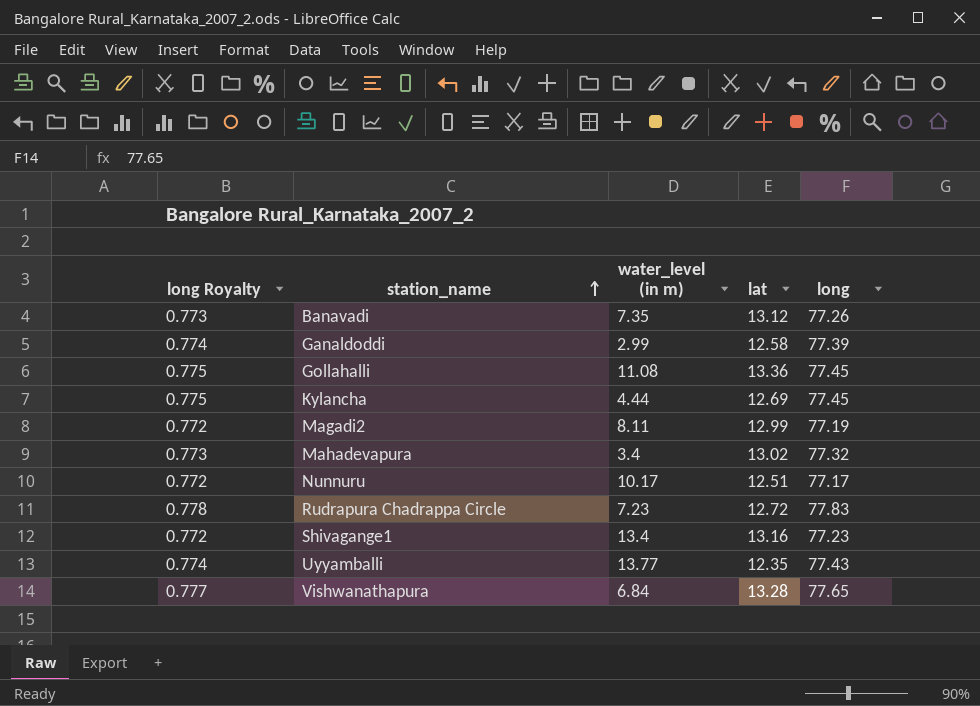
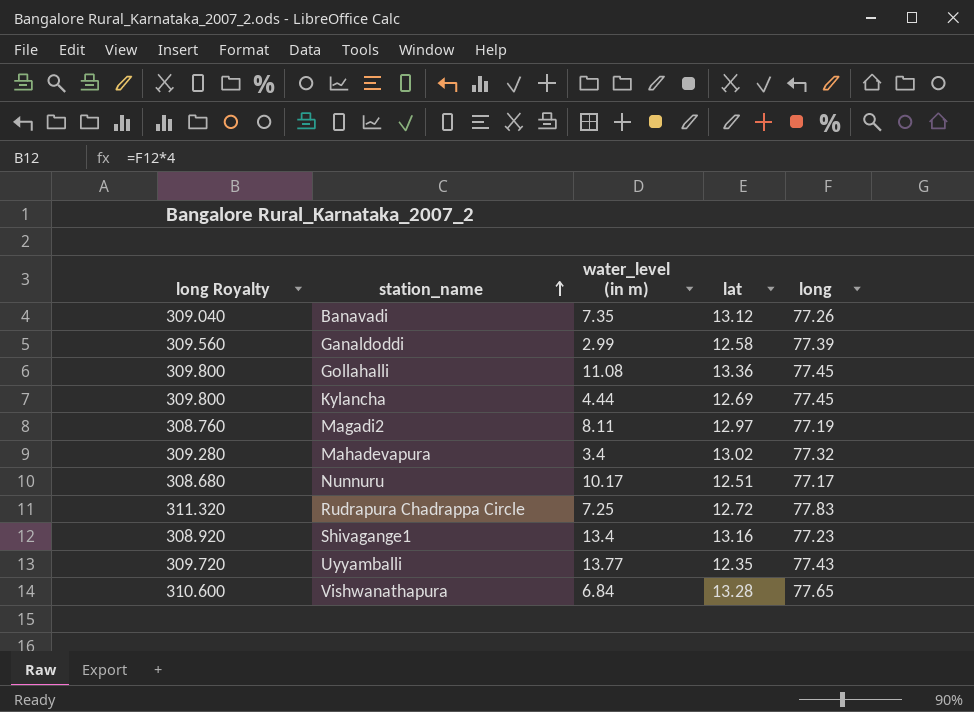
column long Royalty | formula: [long] * 0.01 -> [long] * 4
Magadi2 | lat: 12.99 -> 12.97
Rudrapura Chadrappa Circle | water_level (in m): 7.23 -> 7.25

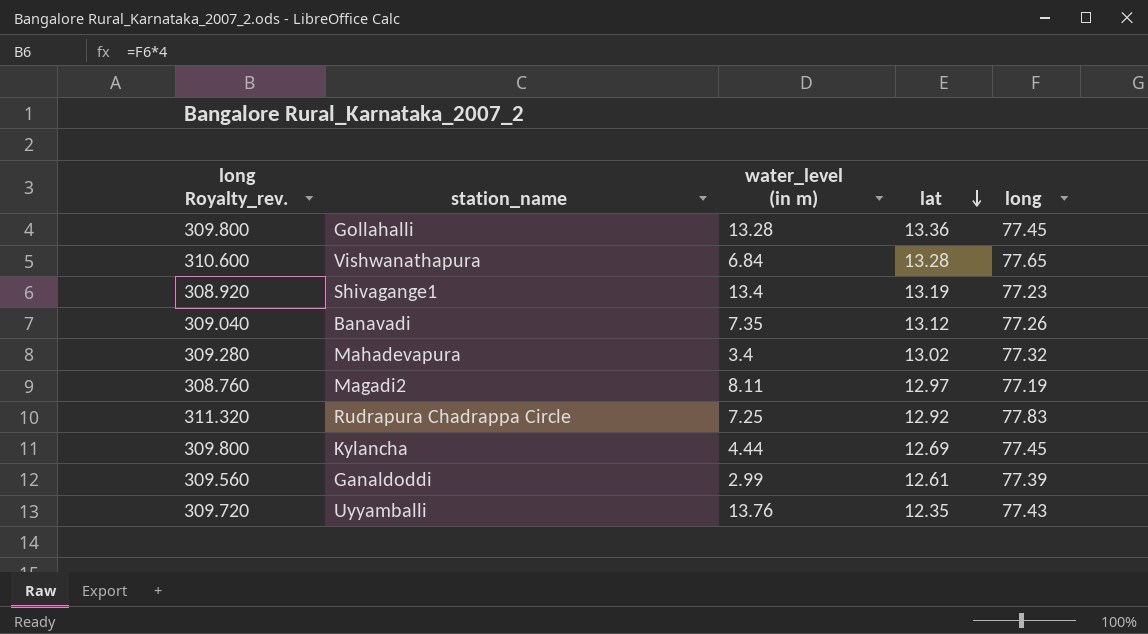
row order: station_name ascending -> lat descending
column name: long Royalty -> long Royalty_rev.
row Nunnuru: 308.680 | 10.17 | 12.51 | 77.17 -> none
Gollahalli | water_level (in m): 11.08 -> 13.28
Shivagange1 | lat: 13.16 -> 13.19
Rudrapura Chadrappa Circle | lat: 12.72 -> 12.92
Ganaldoddi | lat: 12.58 -> 12.61
Uyyamballi | water_level (in m): 13.77 -> 13.76

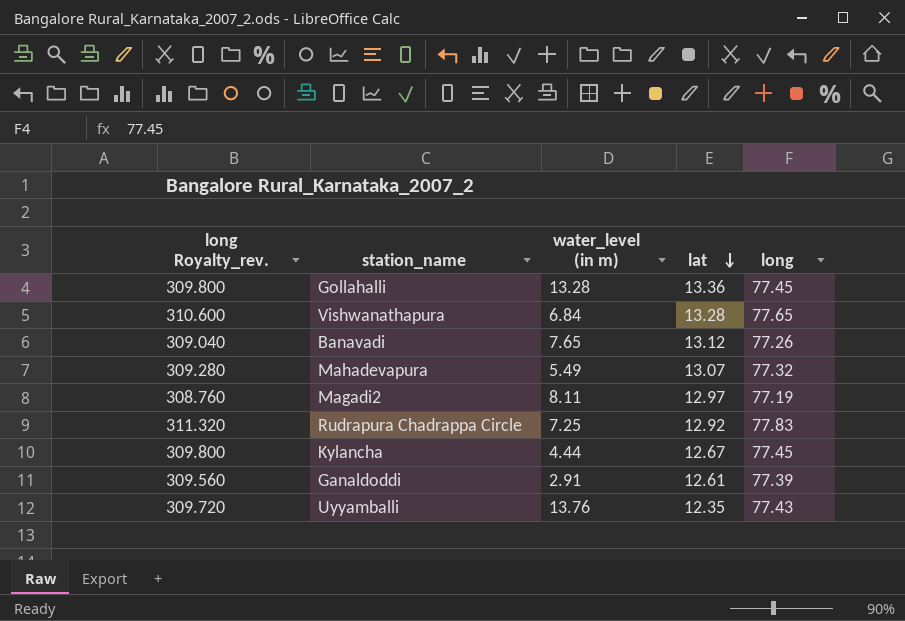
row Shivagange1: 308.920 | 13.4 | 13.19 | 77.23 -> none
Banavadi | water_level (in m): 7.35 -> 7.65
Mahadevapura | water_level (in m): 3.4 -> 5.49
Mahadevapura | lat: 13.02 -> 13.07
Kylancha | lat: 12.69 -> 12.67
Ganaldoddi | water_level (in m): 2.99 -> 2.91

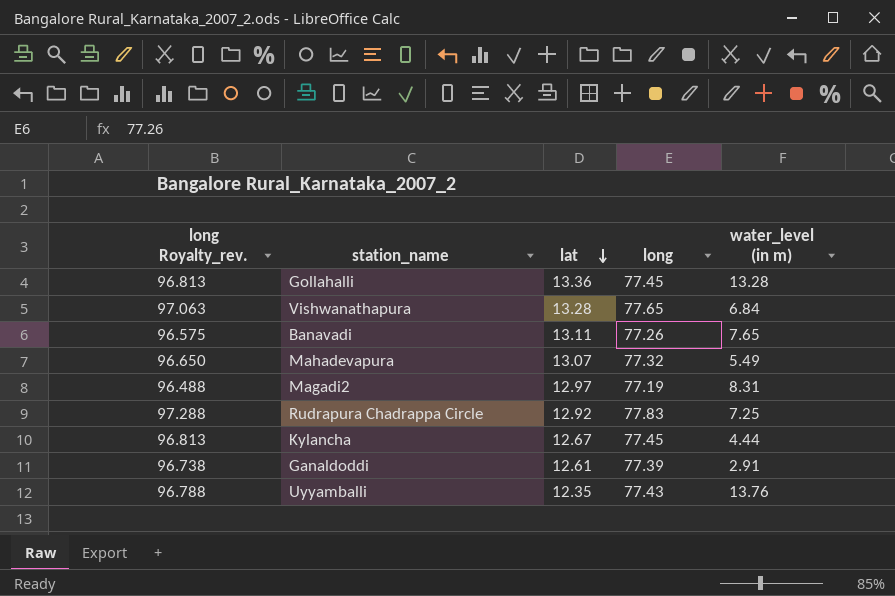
column long Royalty_rev. | formula: [long] * 4 -> [long] * 1.25
column water_level (in m) | position: 3 -> 5
Banavadi | lat: 13.12 -> 13.11
Magadi2 | water_level (in m): 8.11 -> 8.31

